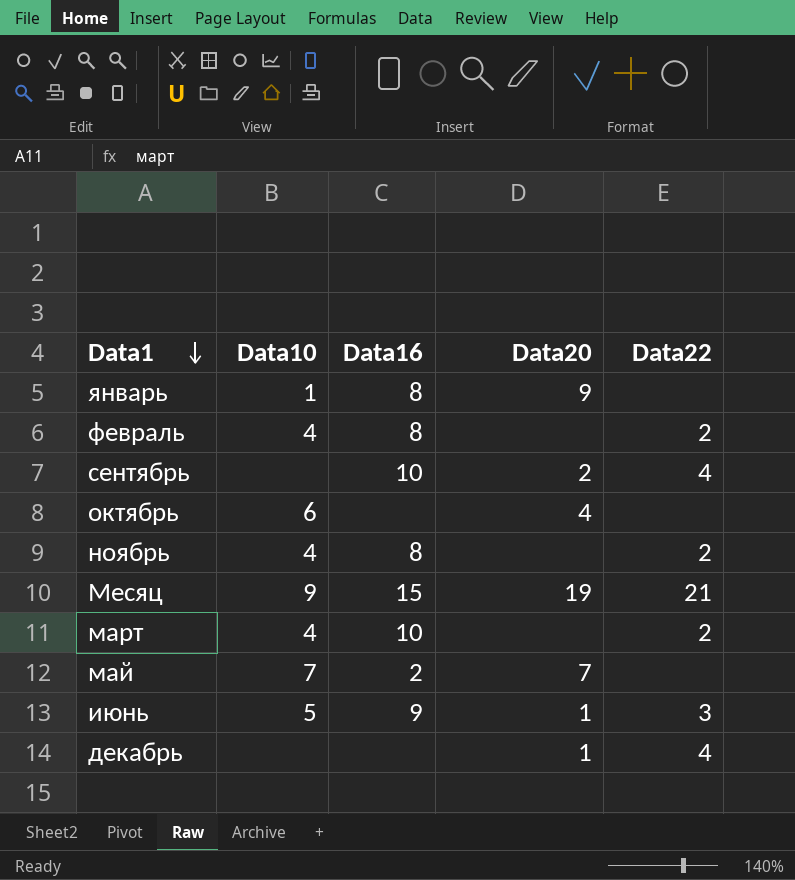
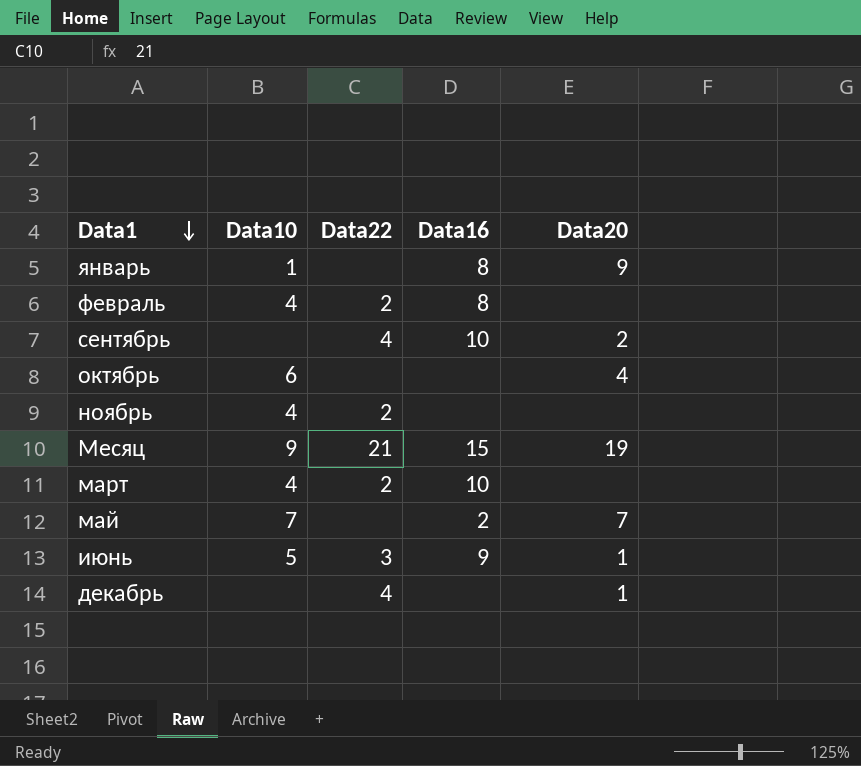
column Data22 | position: 5 -> 3
ноябрь | Data16: 8 -> none

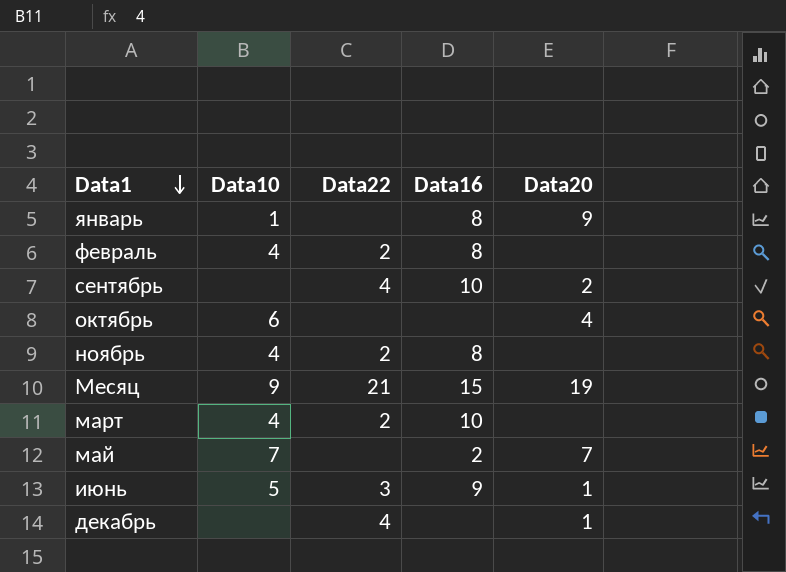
ноябрь | Data16: none -> 8

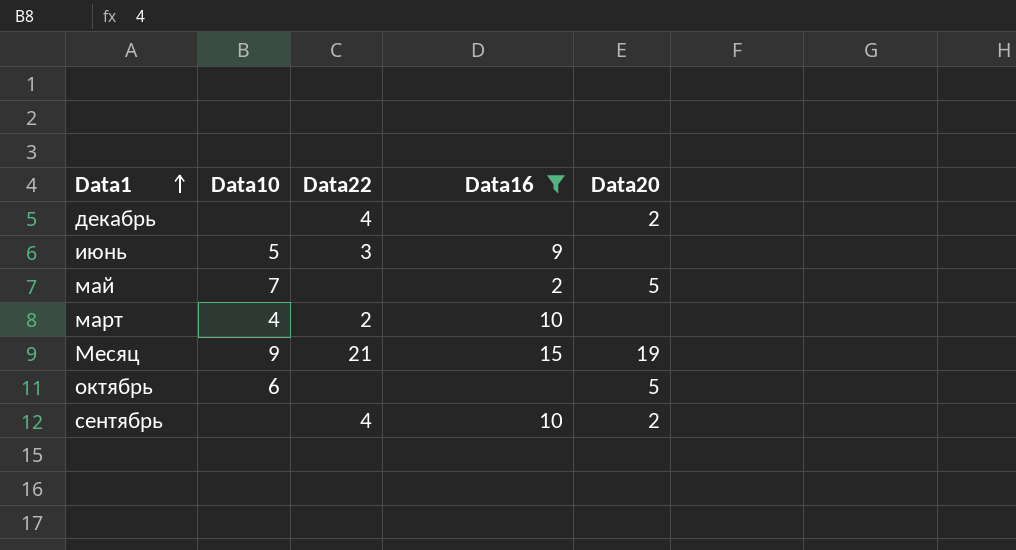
filter: none -> Data16 != 8
row order: Data1 descending -> Data1 ascending
декабрь | Data20: 1 -> 2
июнь | Data20: 1 -> none
май | Data20: 7 -> 5
октябрь | Data20: 4 -> 5

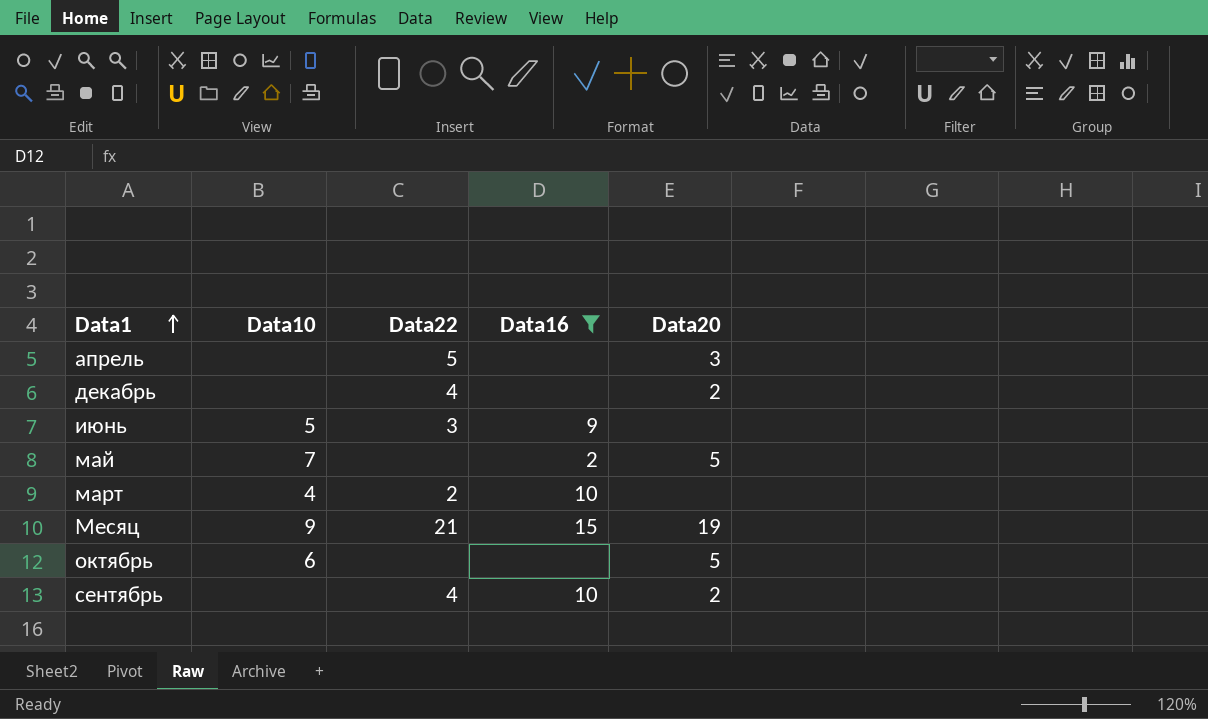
row апрель: none -> none | 5 | none | 3

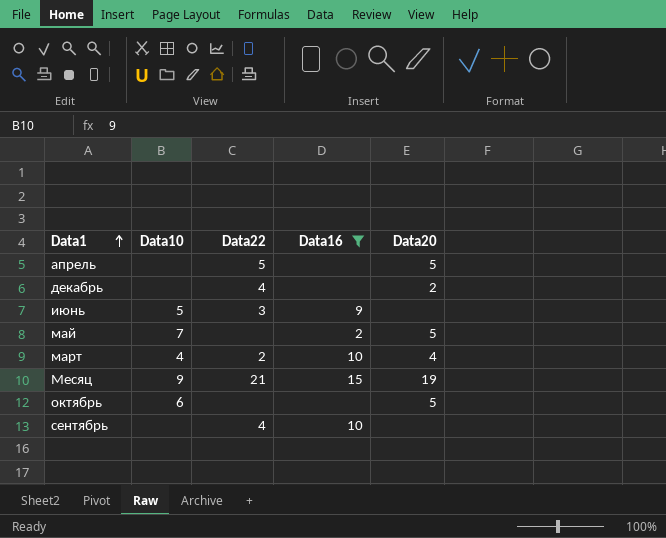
апрель | Data20: 3 -> 5
март | Data20: none -> 4
сентябрь | Data20: 2 -> none

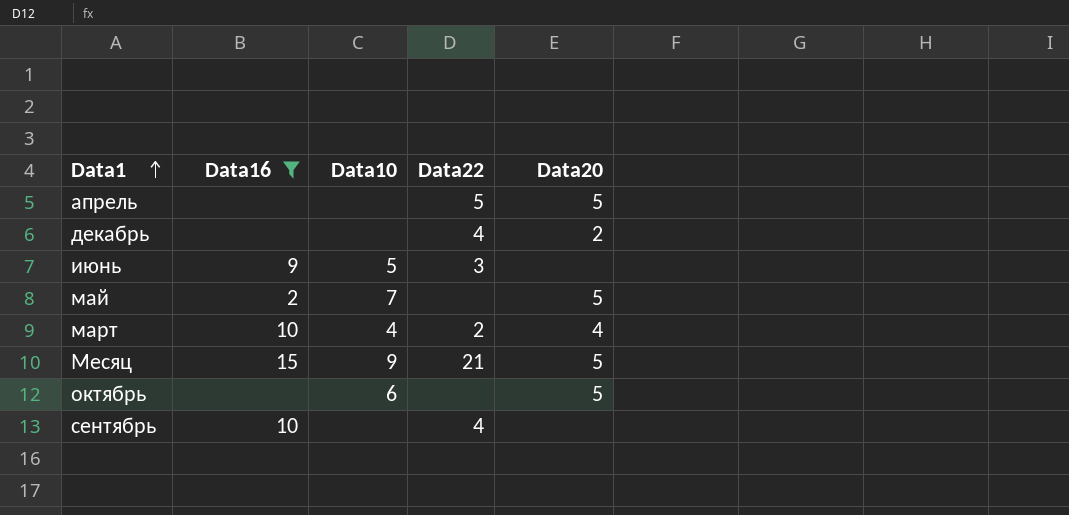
column Data16 | position: 4 -> 2
Месяц | Data20: 19 -> 5

